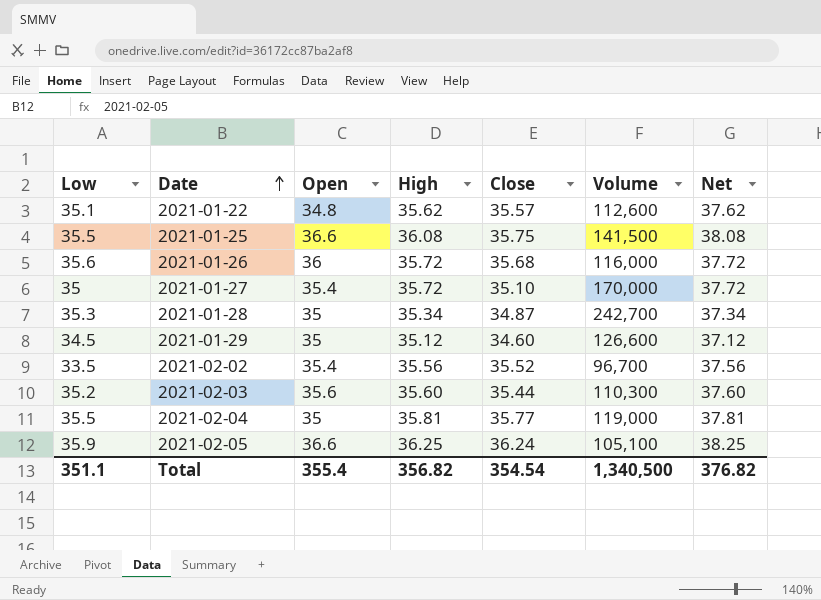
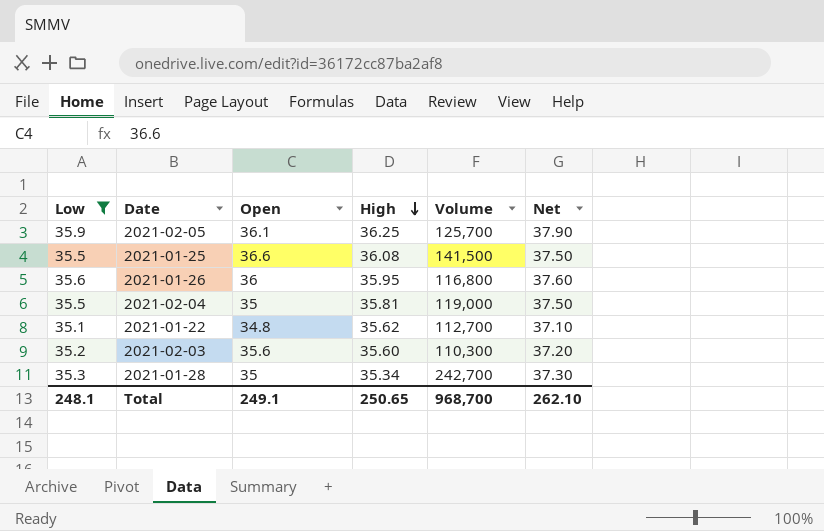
filter: none -> Low >= 35.1
row order: Date ascending -> High descending
column Close | position: 5 -> none
column Net | formula: [High] + 2 -> [Low] + 2
2021-02-05 | Open: 36.6 -> 36.1
2021-02-05 | Volume: 105,100 -> 125,700
2021-01-26 | High: 35.72 -> 35.95
2021-01-26 | Volume: 116,000 -> 116,800
2021-01-22 | Volume: 112,600 -> 112,700
Total | Low: 351.1 -> 248.1
Total | Open: 355.4 -> 249.1
Total | High: 356.82 -> 250.65
Total | Volume: 1,340,500 -> 968,700
Total | Net: 376.82 -> 262.10

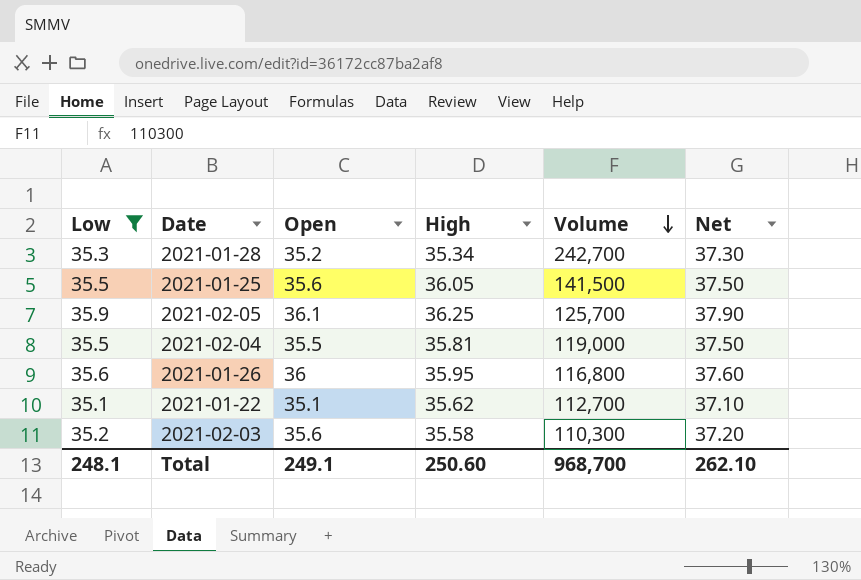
row order: High descending -> Volume descending
2021-01-28 | Open: 35 -> 35.2
2021-01-25 | Open: 36.6 -> 35.6
2021-01-25 | High: 36.08 -> 36.05
2021-02-04 | Open: 35 -> 35.5
2021-01-22 | Open: 34.8 -> 35.1
2021-02-03 | High: 35.60 -> 35.58
Total | High: 250.65 -> 250.60

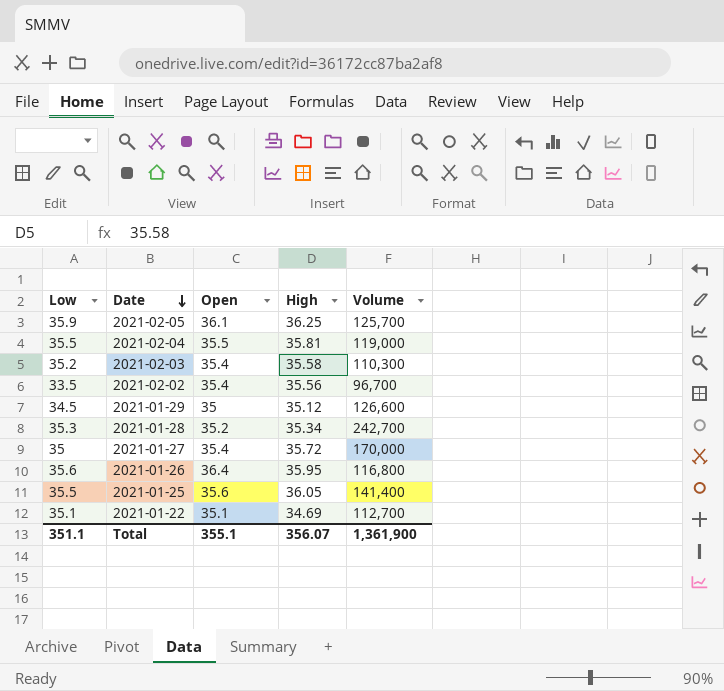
filter: Low >= 35.1 -> none
row order: Volume descending -> Date descending
column Net | formula: [Low] + 2 -> none
2021-02-03 | Open: 35.6 -> 35.4
2021-01-26 | Open: 36 -> 36.4
2021-01-25 | Volume: 141,500 -> 141,400
2021-01-22 | High: 35.62 -> 34.69
Total | Low: 248.1 -> 351.1
Total | Open: 249.1 -> 355.1
Total | High: 250.60 -> 356.07
Total | Volume: 968,700 -> 1,361,900

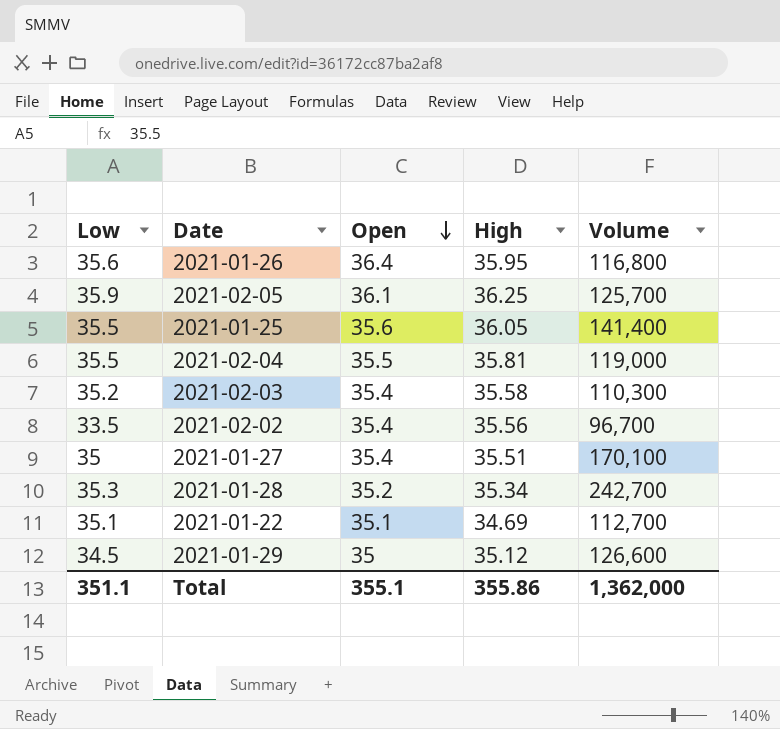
row order: Date descending -> Open descending
2021-01-27 | High: 35.72 -> 35.51
2021-01-27 | Volume: 170,000 -> 170,100
Total | High: 356.07 -> 355.86
Total | Volume: 1,361,900 -> 1,362,000

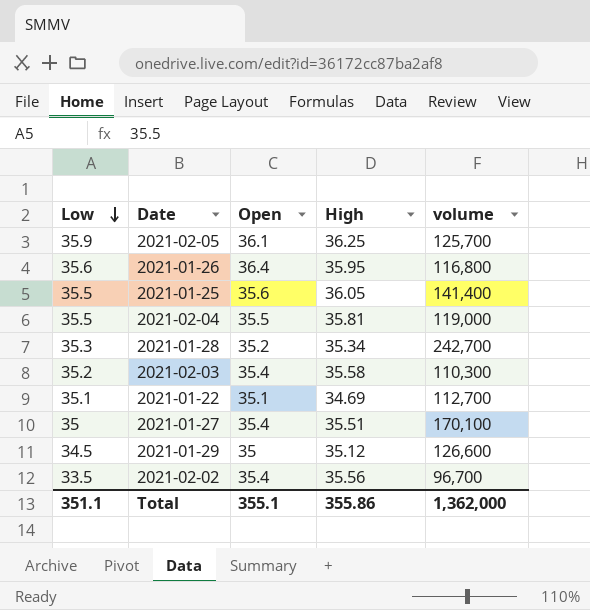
row order: Open descending -> Low descending
column name: Volume -> volume

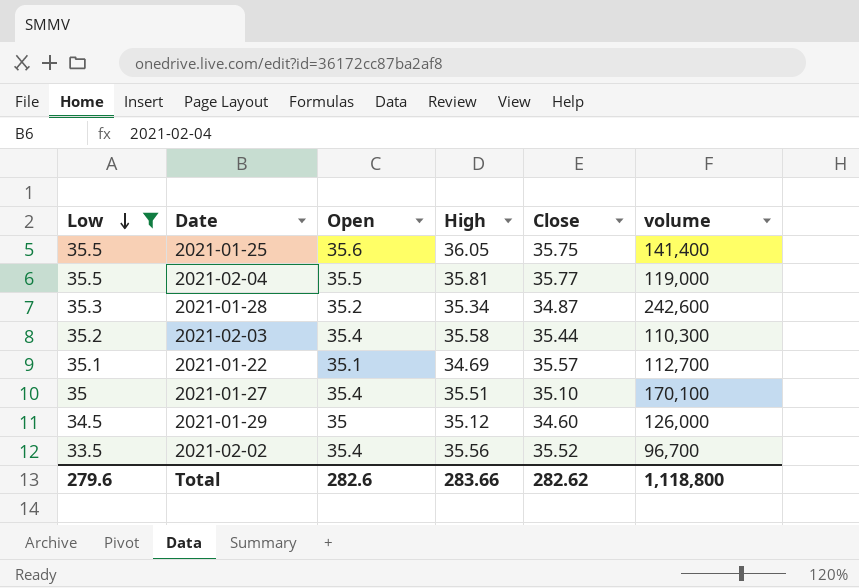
filter: none -> Low <= 35.5
column Close | position: none -> 5
2021-01-28 | volume: 242,700 -> 242,600
2021-01-29 | volume: 126,600 -> 126,000
Total | Low: 351.1 -> 279.6
Total | Open: 355.1 -> 282.6
Total | High: 355.86 -> 283.66
Total | volume: 1,362,000 -> 1,118,800

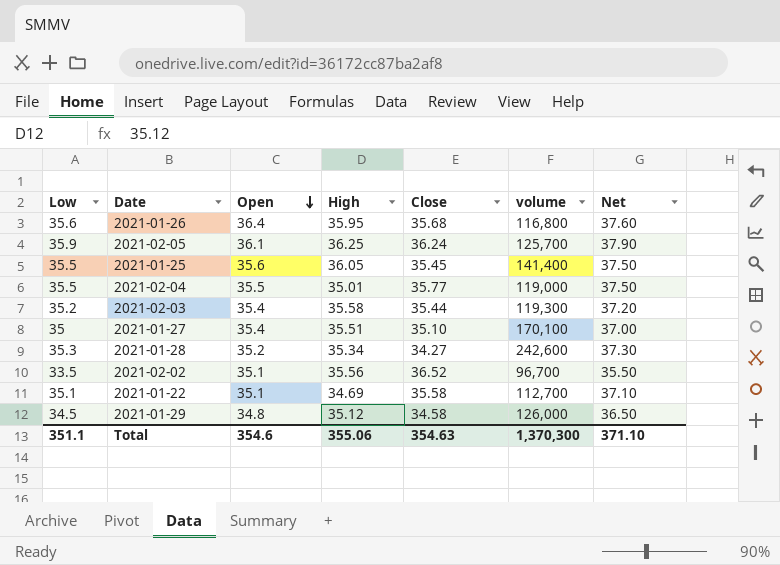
filter: Low <= 35.5 -> none
row order: Low descending -> Open descending
column Net | formula: none -> [Low] + 2
2021-01-25 | Close: 35.75 -> 35.45
2021-02-04 | High: 35.81 -> 35.01
2021-02-03 | volume: 110,300 -> 119,300
2021-01-28 | Close: 34.87 -> 34.27
2021-02-02 | Open: 35.4 -> 35.1
2021-02-02 | Close: 35.52 -> 36.52
2021-01-22 | Close: 35.57 -> 35.58
2021-01-29 | Open: 35 -> 34.8
2021-01-29 | Close: 34.60 -> 34.58
Total | Low: 279.6 -> 351.1
Total | Open: 282.6 -> 354.6
Total | High: 283.66 -> 355.06
Total | Close: 282.62 -> 354.63
Total | volume: 1,118,800 -> 1,370,300

